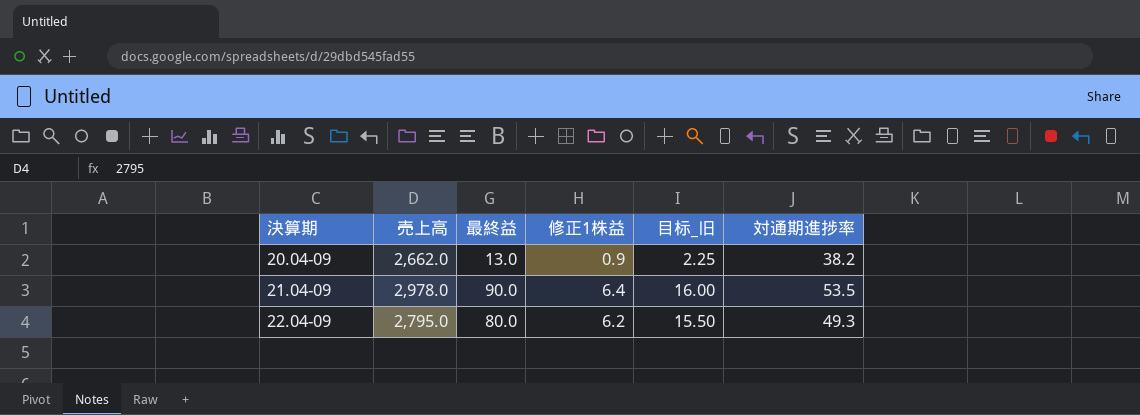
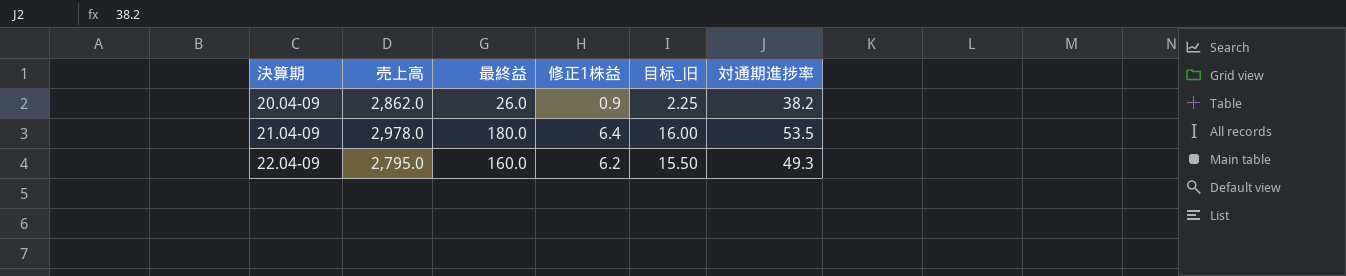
20.04-09 | 売上高: 2,662.0 -> 2,862.0
20.04-09 | 最終益: 13.0 -> 26.0
21.04-09 | 最終益: 90.0 -> 180.0
22.04-09 | 最終益: 80.0 -> 160.0

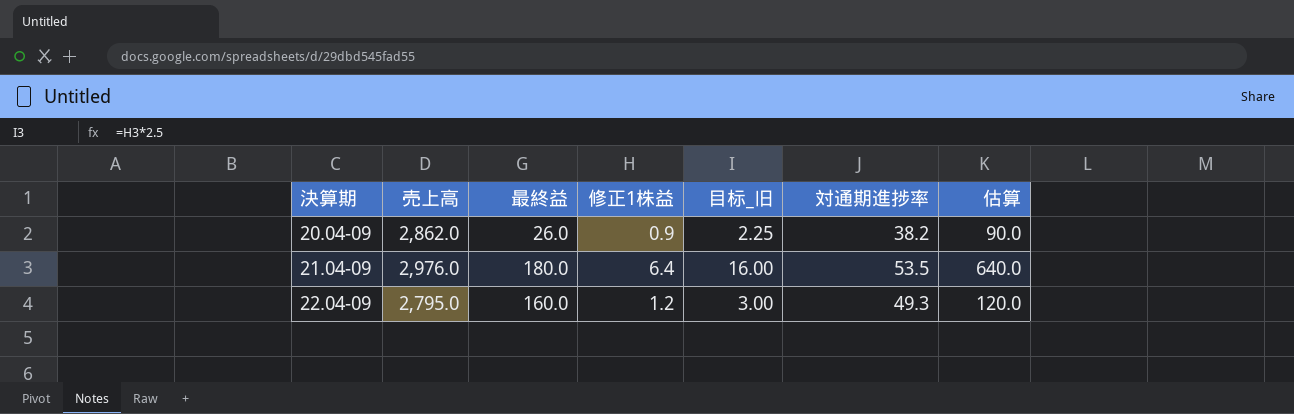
column 估算 | formula: none -> [修正1株益] * 100
21.04-09 | 売上高: 2,978.0 -> 2,976.0
22.04-09 | 修正1株益: 6.2 -> 1.2
22.04-09 | 目标_旧: 15.50 -> 3.00

